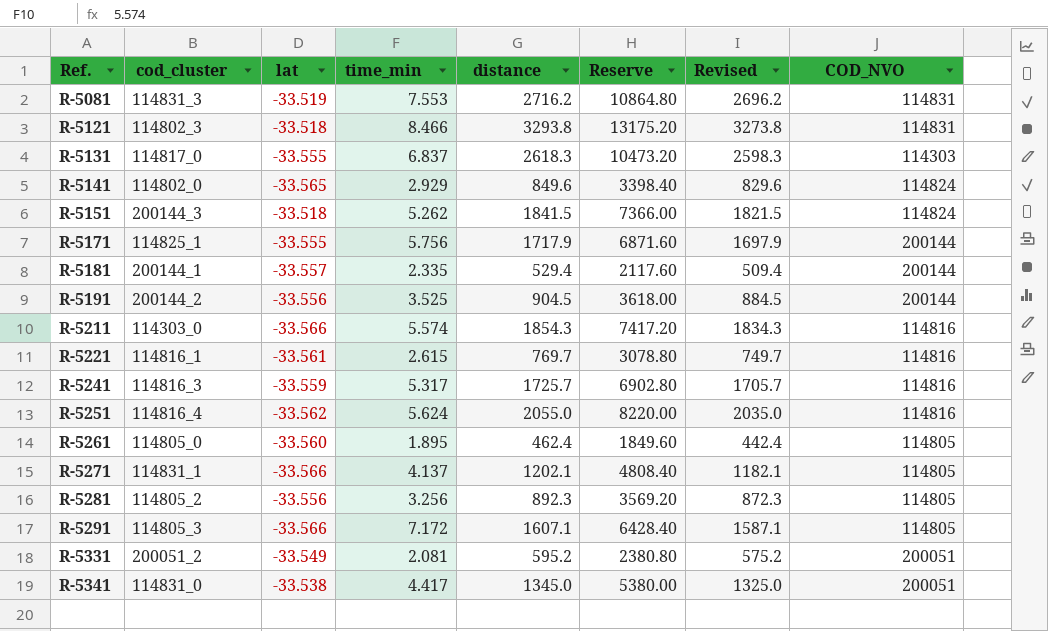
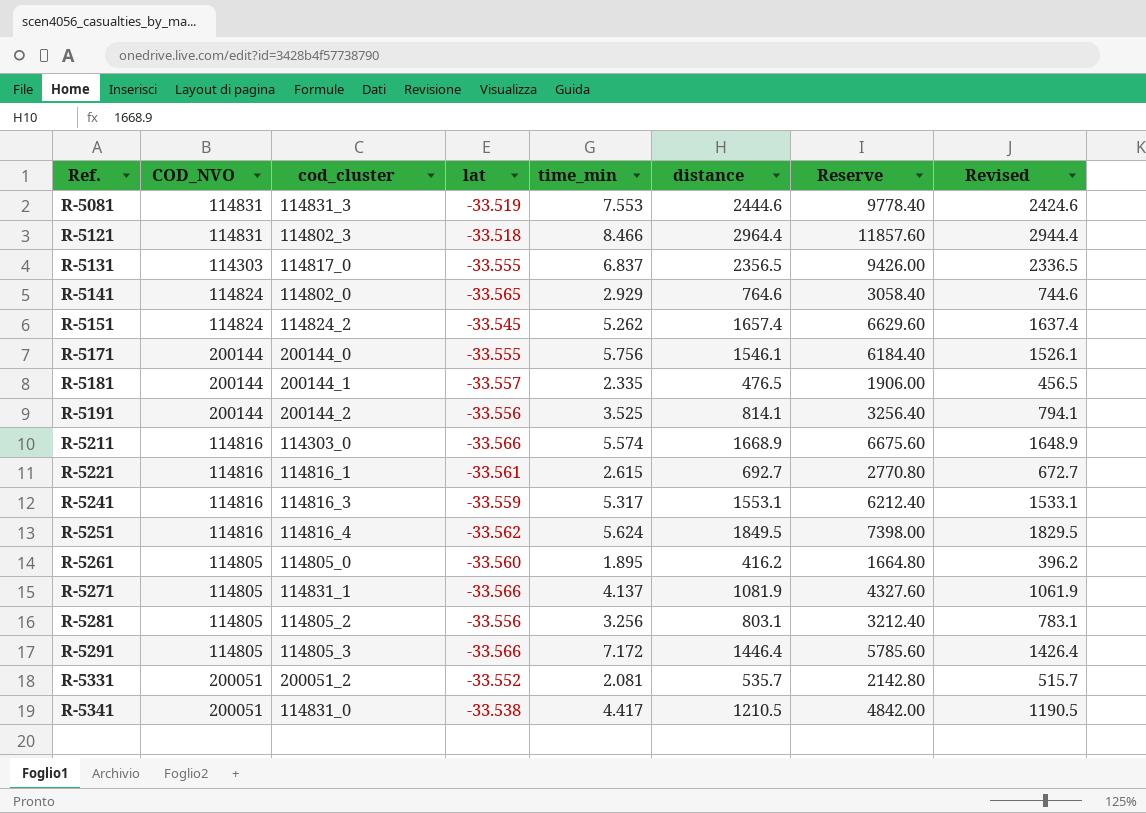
column COD_NVO | position: 8 -> 2
R-5081 | distance: 2716.2 -> 2444.6
R-5081 | Reserve: 10864.80 -> 9778.40
R-5081 | Revised: 2696.2 -> 2424.6
R-5121 | distance: 3293.8 -> 2964.4
R-5121 | Reserve: 13175.20 -> 11857.60
R-5121 | Revised: 3273.8 -> 2944.4
R-5131 | distance: 2618.3 -> 2356.5
R-5131 | Reserve: 10473.20 -> 9426.00
R-5131 | Revised: 2598.3 -> 2336.5
R-5141 | distance: 849.6 -> 764.6
R-5141 | Reserve: 3398.40 -> 3058.40
R-5141 | Revised: 829.6 -> 744.6
R-5151 | cod_cluster: 200144_3 -> 114824_2
R-5151 | lat: -33.518 -> -33.545
R-5151 | distance: 1841.5 -> 1657.4
R-5151 | Reserve: 7366.00 -> 6629.60
R-5151 | Revised: 1821.5 -> 1637.4
R-5171 | cod_cluster: 114825_1 -> 200144_0
R-5171 | distance: 1717.9 -> 1546.1
R-5171 | Reserve: 6871.60 -> 6184.40
R-5171 | Revised: 1697.9 -> 1526.1
R-5181 | distance: 529.4 -> 476.5
R-5181 | Reserve: 2117.60 -> 1906.00
R-5181 | Revised: 509.4 -> 456.5
R-5191 | distance: 904.5 -> 814.1
R-5191 | Reserve: 3618.00 -> 3256.40
R-5191 | Revised: 884.5 -> 794.1
R-5211 | distance: 1854.3 -> 1668.9
R-5211 | Reserve: 7417.20 -> 6675.60
R-5211 | Revised: 1834.3 -> 1648.9
R-5221 | distance: 769.7 -> 692.7
R-5221 | Reserve: 3078.80 -> 2770.80
R-5221 | Revised: 749.7 -> 672.7
R-5241 | distance: 1725.7 -> 1553.1
R-5241 | Reserve: 6902.80 -> 6212.40
R-5241 | Revised: 1705.7 -> 1533.1
R-5251 | distance: 2055.0 -> 1849.5
R-5251 | Reserve: 8220.00 -> 7398.00
R-5251 | Revised: 2035.0 -> 1829.5
R-5261 | distance: 462.4 -> 416.2
R-5261 | Reserve: 1849.60 -> 1664.80
R-5261 | Revised: 442.4 -> 396.2
R-5271 | distance: 1202.1 -> 1081.9
R-5271 | Reserve: 4808.40 -> 4327.60
R-5271 | Revised: 1182.1 -> 1061.9
R-5281 | distance: 892.3 -> 803.1
R-5281 | Reserve: 3569.20 -> 3212.40
R-5281 | Revised: 872.3 -> 783.1
R-5291 | distance: 1607.1 -> 1446.4
R-5291 | Reserve: 6428.40 -> 5785.60
R-5291 | Revised: 1587.1 -> 1426.4
R-5331 | lat: -33.549 -> -33.552
R-5331 | distance: 595.2 -> 535.7
R-5331 | Reserve: 2380.80 -> 2142.80
R-5331 | Revised: 575.2 -> 515.7
R-5341 | distance: 1345.0 -> 1210.5
R-5341 | Reserve: 5380.00 -> 4842.00
R-5341 | Revised: 1325.0 -> 1190.5

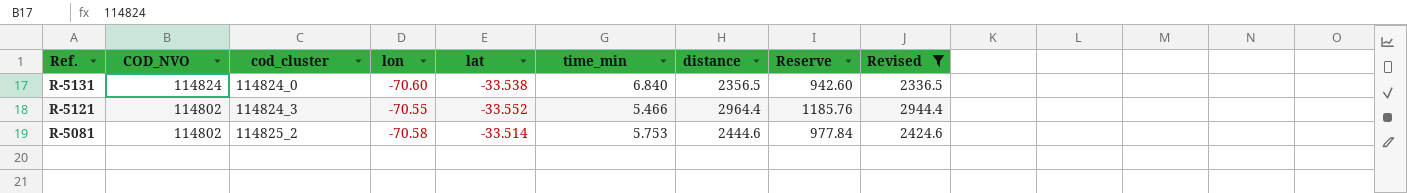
filter: none -> Revised >= 2336.5
row order: Ref. ascending -> Ref. descending
column lon | position: none -> 4
column Reserve | formula: [distance] * 4 -> [distance] * 0.4
R-5131 | COD_NVO: 114303 -> 114824
R-5131 | cod_cluster: 114817_0 -> 114824_0
R-5131 | lat: -33.555 -> -33.538
R-5131 | time_min: 6.837 -> 6.840
R-5121 | COD_NVO: 114831 -> 114802
R-5121 | cod_cluster: 114802_3 -> 114824_3
R-5121 | lat: -33.518 -> -33.552
R-5121 | time_min: 8.466 -> 5.466
R-5081 | COD_NVO: 114831 -> 114802
R-5081 | cod_cluster: 114831_3 -> 114825_2
R-5081 | lat: -33.519 -> -33.514
R-5081 | time_min: 7.553 -> 5.753

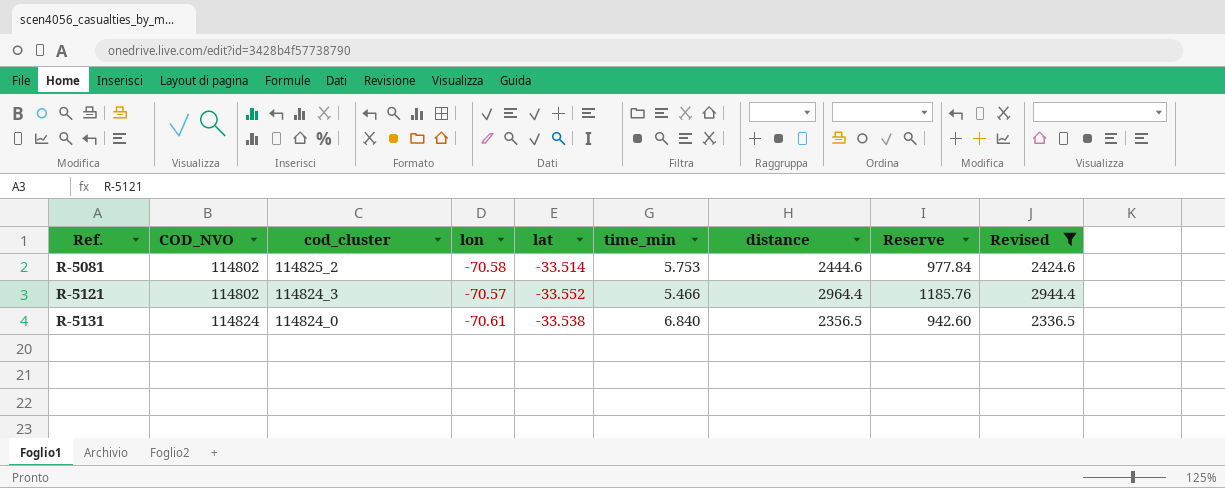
row order: Ref. descending -> Ref. ascending
R-5121 | lon: -70.55 -> -70.57
R-5131 | lon: -70.60 -> -70.61

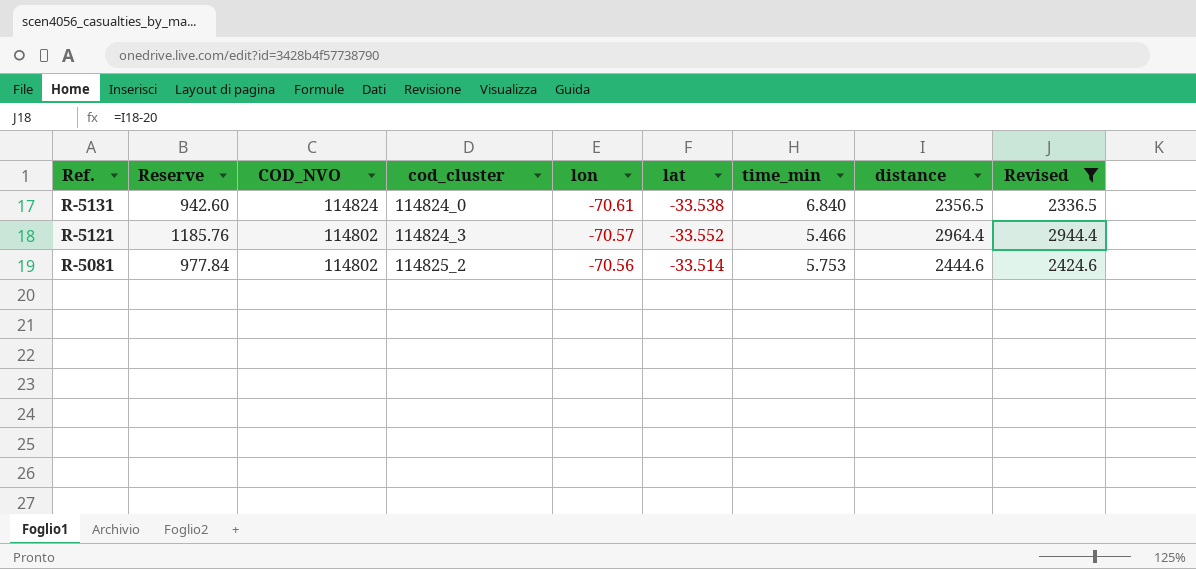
row order: Ref. ascending -> Ref. descending
column Reserve | position: 8 -> 2
R-5081 | lon: -70.58 -> -70.56

